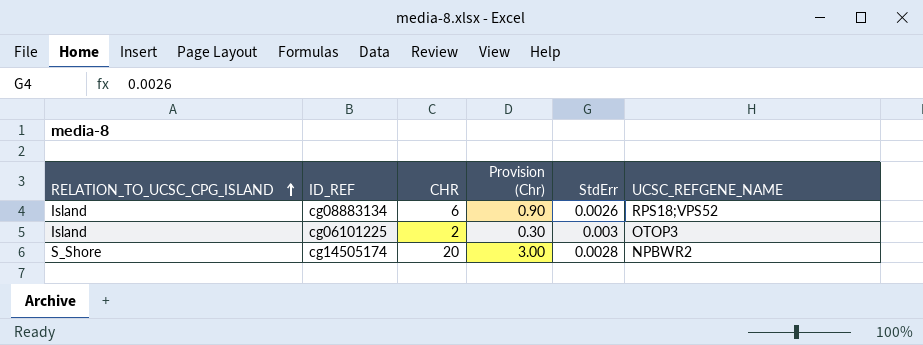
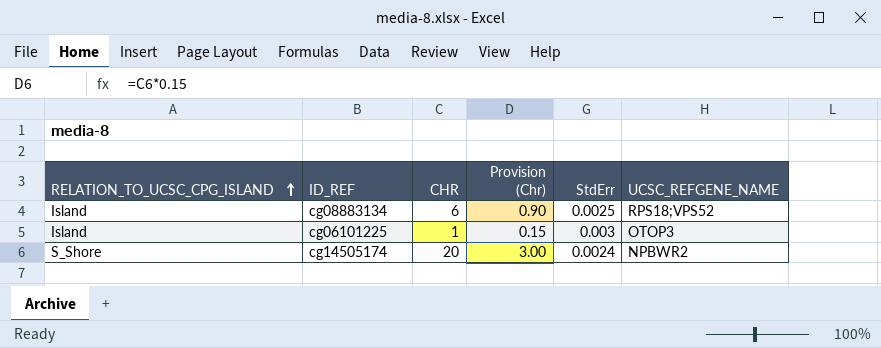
cg08883134 | StdErr: 0.0026 -> 0.0025
cg06101225 | CHR: 2 -> 1
cg06101225 | Provision (Chr): 0.30 -> 0.15
cg14505174 | StdErr: 0.0028 -> 0.0024

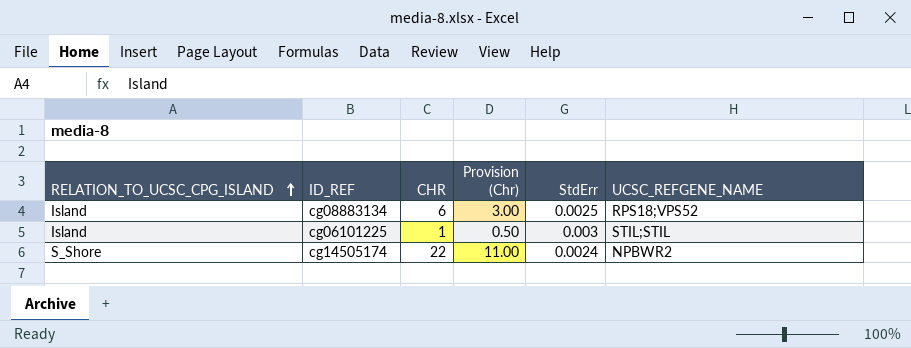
column Provision (Chr) | formula: [CHR] * 0.15 -> [CHR] * 0.5
cg06101225 | UCSC_REFGENE_NAME: OTOP3 -> STIL;STIL
cg14505174 | CHR: 20 -> 22

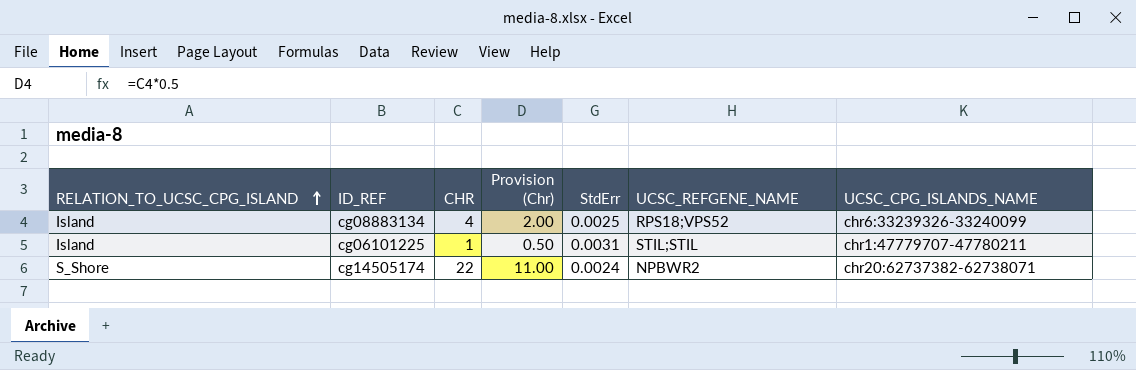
column UCSC_CPG_ISLANDS_NAME | position: none -> 7
cg08883134 | CHR: 6 -> 4
cg08883134 | Provision (Chr): 3.00 -> 2.00
cg06101225 | StdErr: 0.003 -> 0.0031

